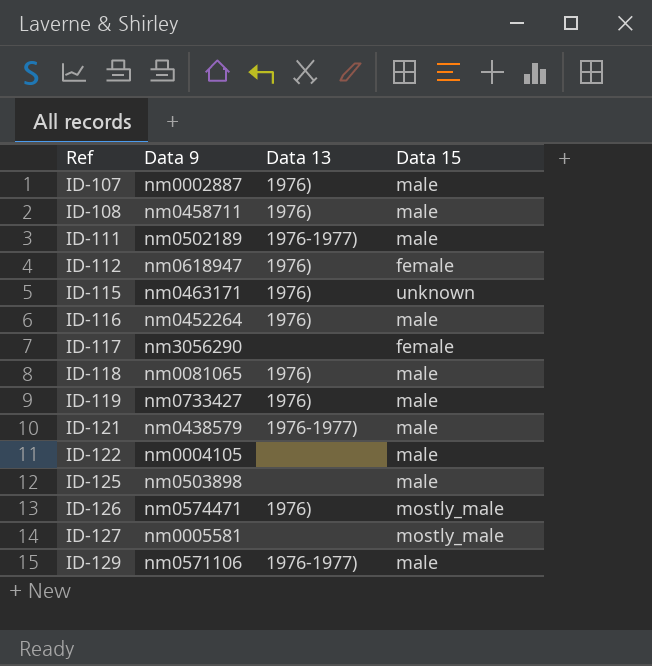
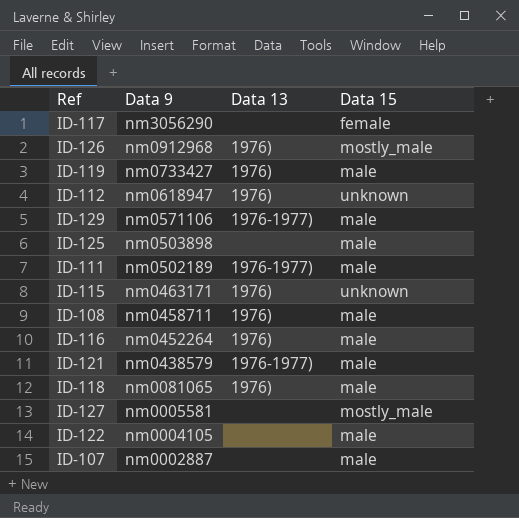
row order: Ref ascending -> Data 9 descending
ID-126 | Data 9: nm0574471 -> nm0912968
ID-112 | Data 15: female -> unknown
ID-107 | Data 13: 1976) -> none

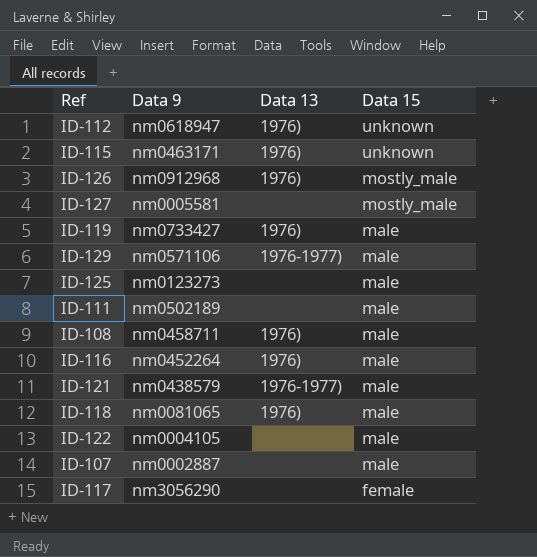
row order: Data 9 descending -> Data 15 descending
ID-125 | Data 9: nm0503898 -> nm0123273
ID-111 | Data 13: 1976-1977) -> none

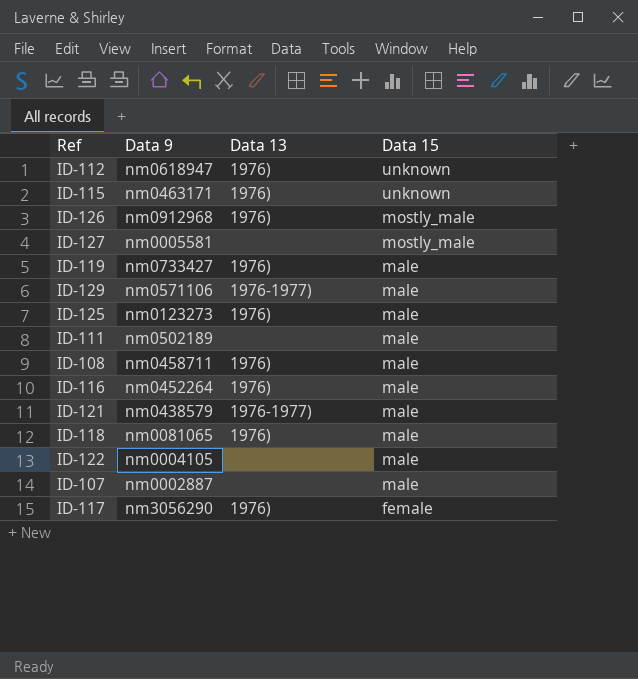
ID-125 | Data 13: none -> 1976)
ID-117 | Data 13: none -> 1976)

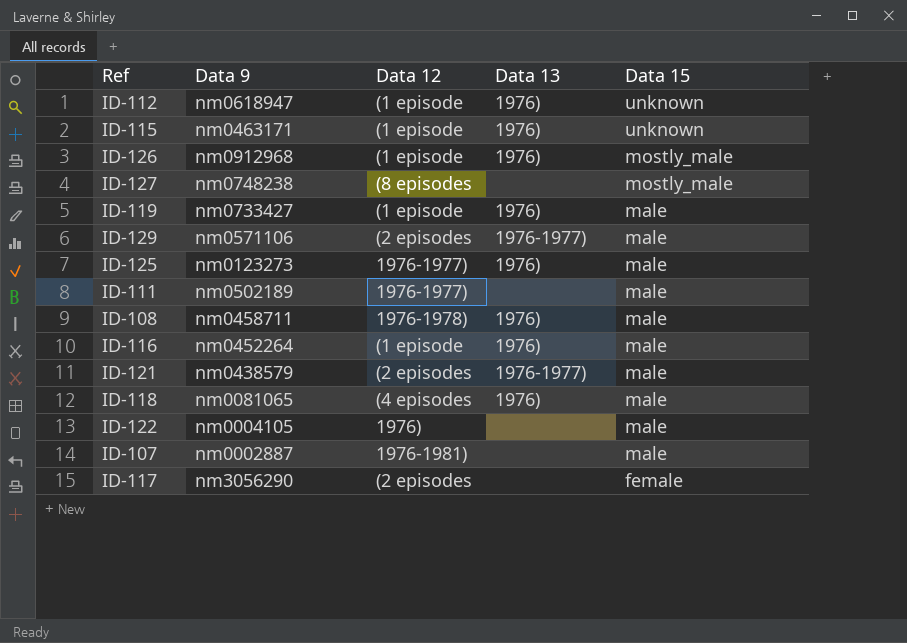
column Data 12 | position: none -> 3
ID-127 | Data 9: nm0005581 -> nm0748238
ID-117 | Data 13: 1976) -> none

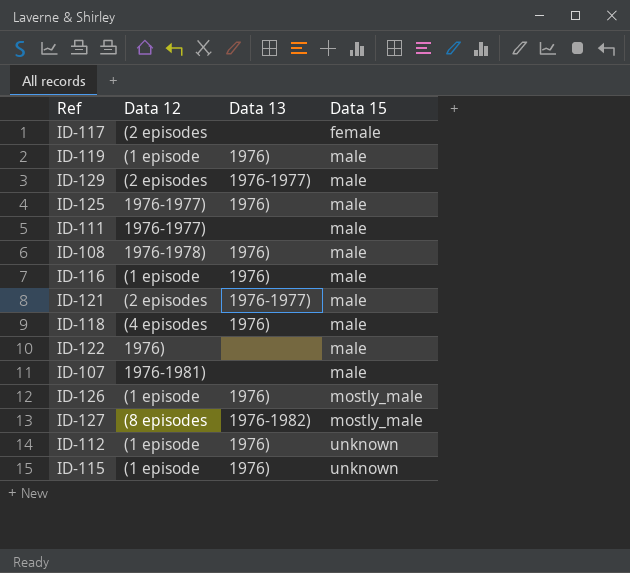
row order: Data 15 descending -> Data 15 ascending
column Data 9 | position: 2 -> none
ID-127 | Data 13: none -> 1976-1982)

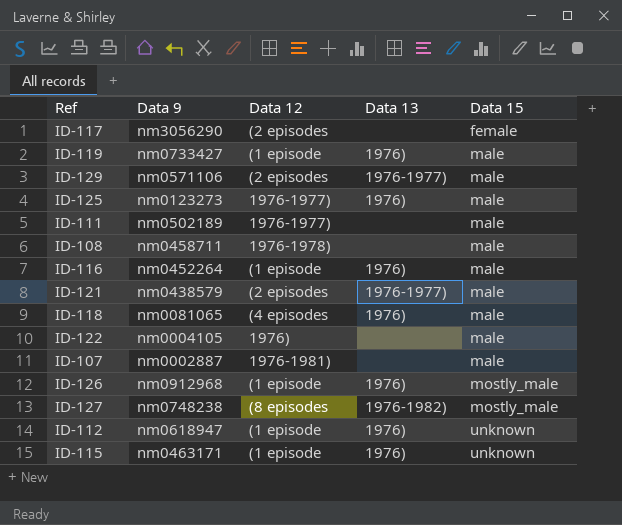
column Data 9 | position: none -> 2
ID-108 | Data 13: 1976) -> none

